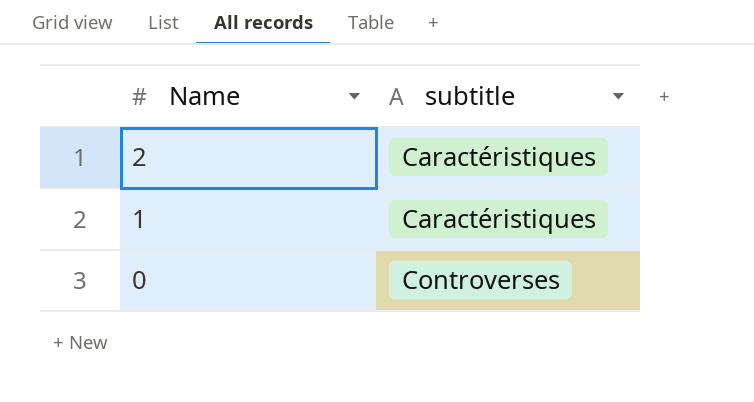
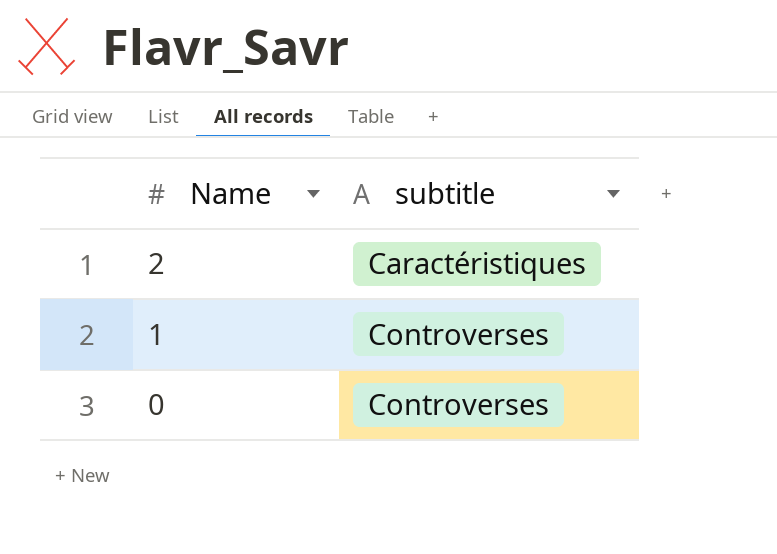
1 | subtitle: Caractéristiques -> Controverses

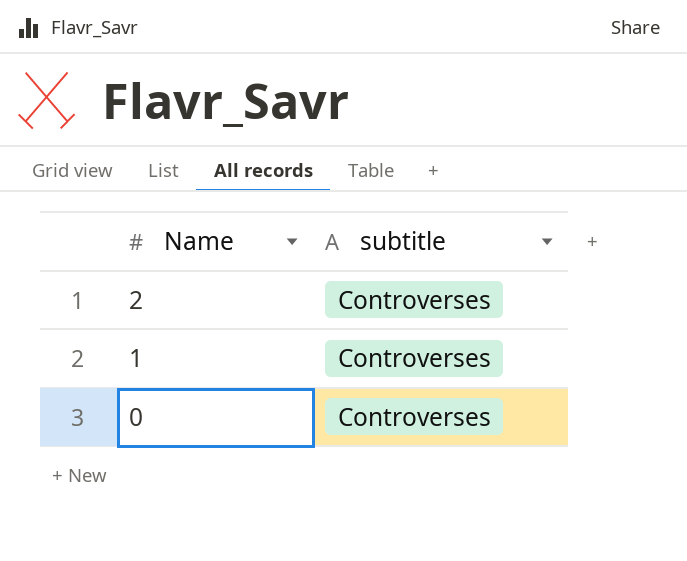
2 | subtitle: Caractéristiques -> Controverses

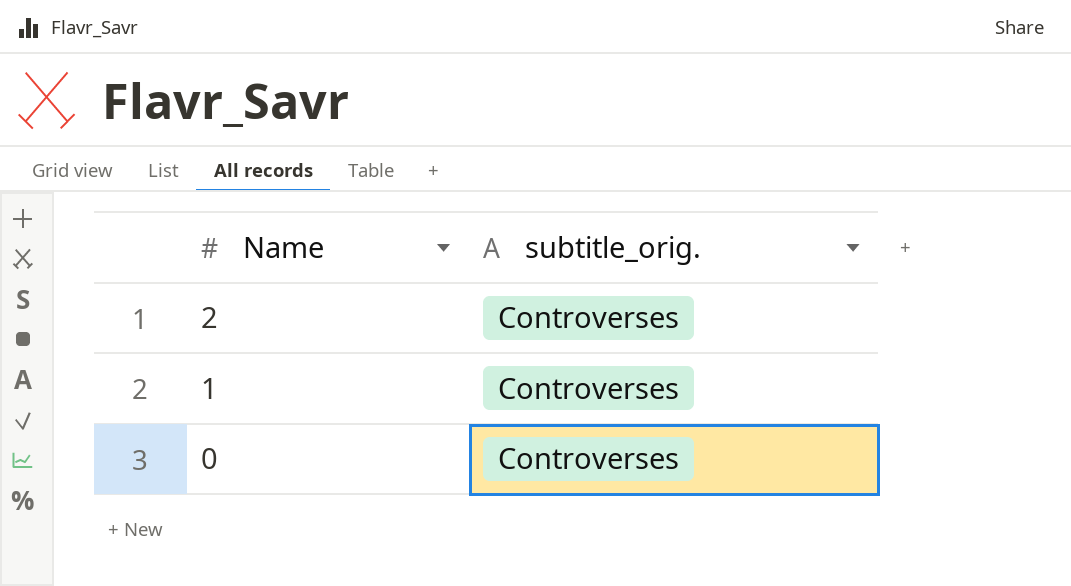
column name: subtitle -> subtitle_orig.

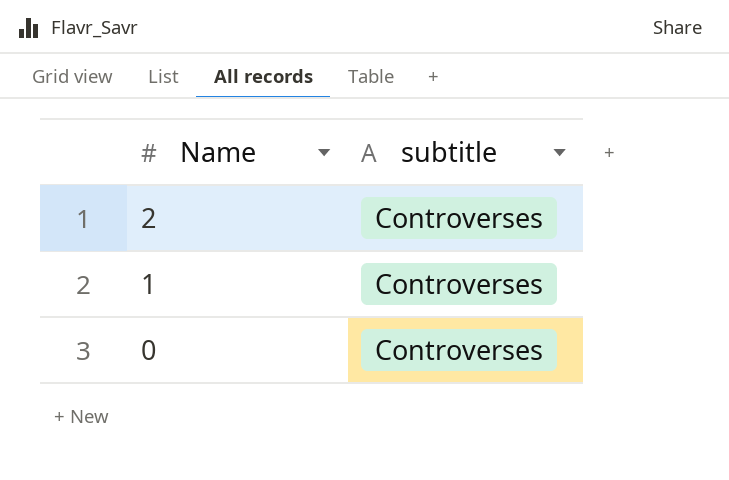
column name: subtitle_orig. -> subtitle

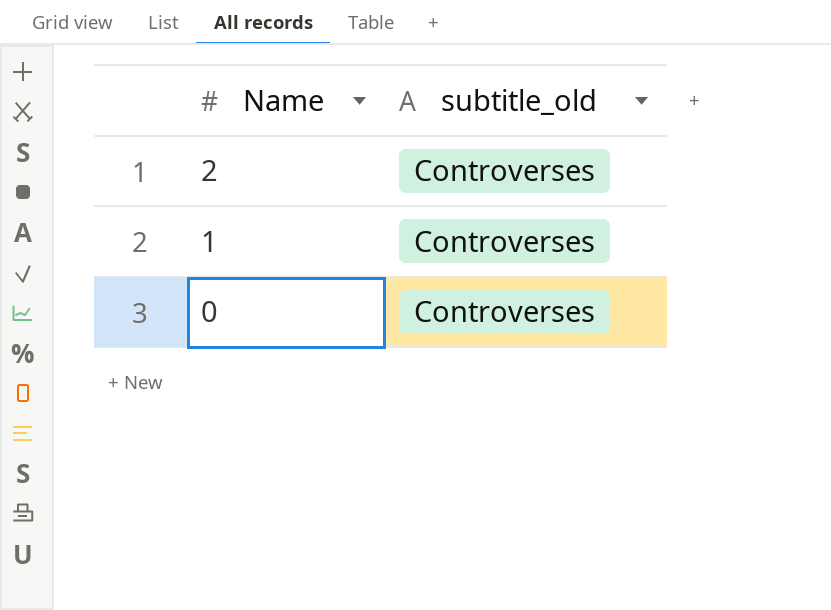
column name: subtitle -> subtitle_old

